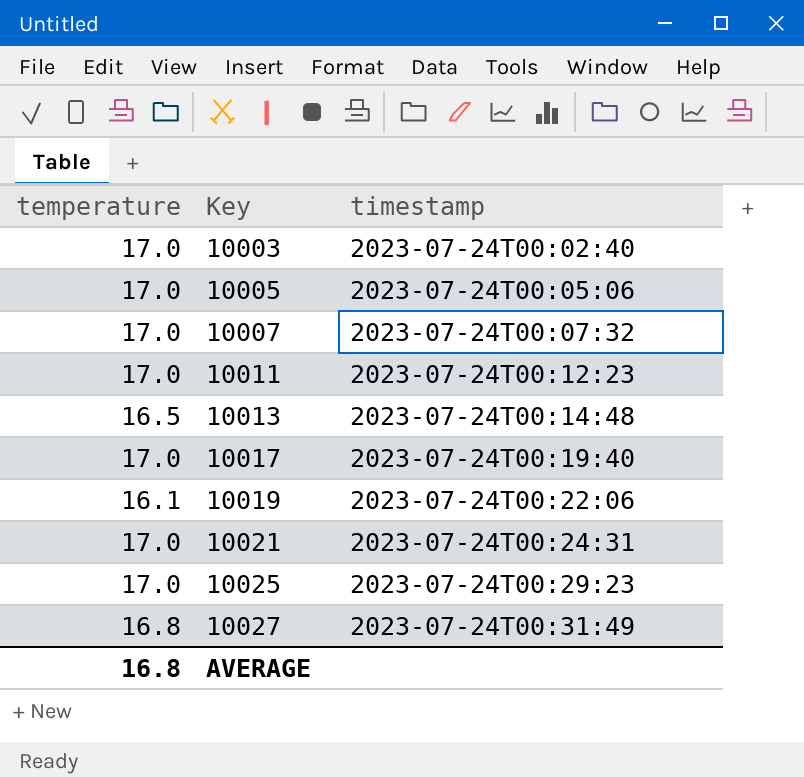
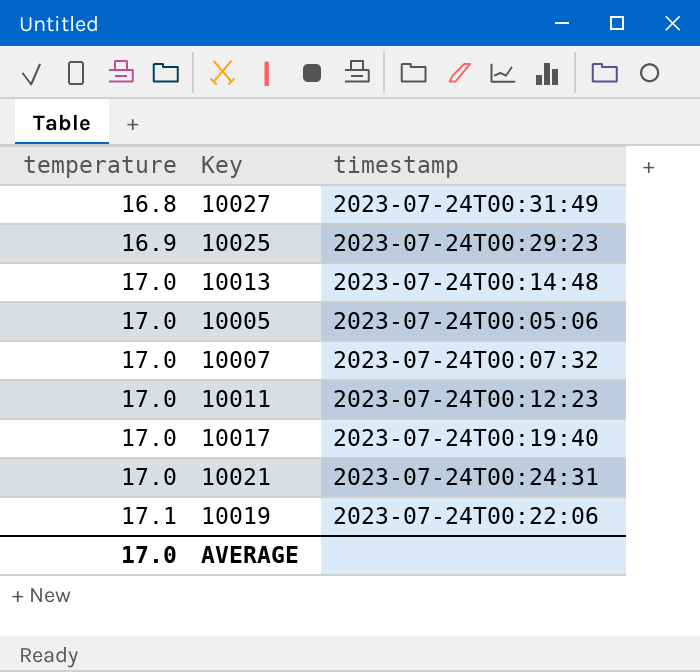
row order: Key ascending -> temperature ascending
row 10003: 17.0 | 2023-07-24T00:02:40 -> none
10025 | temperature: 17.0 -> 16.9
10013 | temperature: 16.5 -> 17.0
10019 | temperature: 16.1 -> 17.1
AVERAGE | temperature: 16.8 -> 17.0

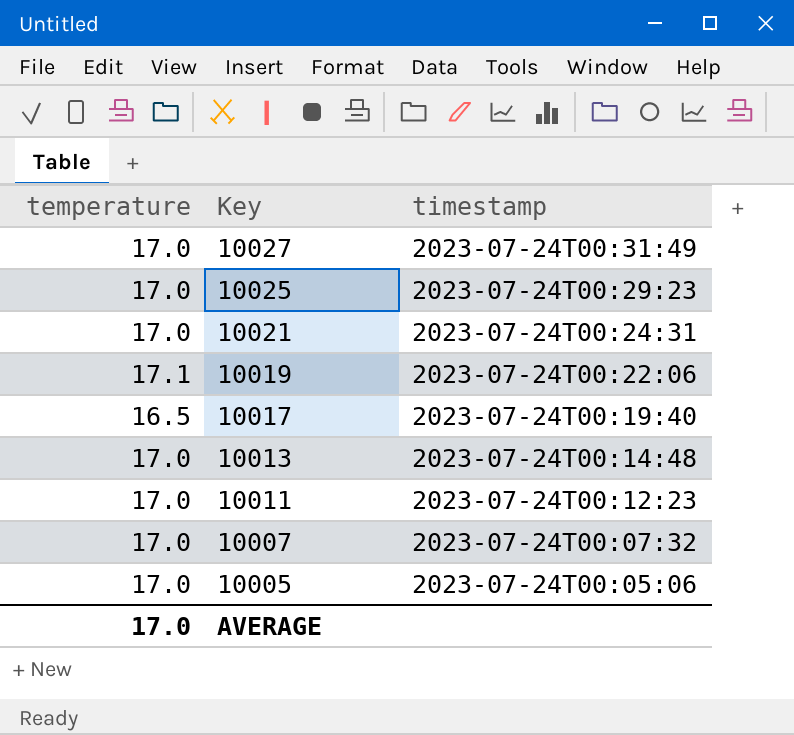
row order: temperature ascending -> Key descending
10027 | temperature: 16.8 -> 17.0
10025 | temperature: 16.9 -> 17.0
10017 | temperature: 17.0 -> 16.5

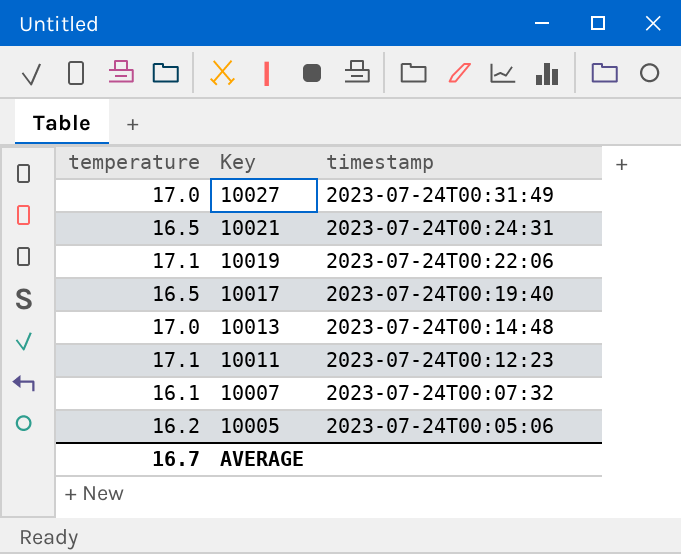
row 10025: 17.0 | 2023-07-24T00:29:23 -> none
10021 | temperature: 17.0 -> 16.5
10011 | temperature: 17.0 -> 17.1
10007 | temperature: 17.0 -> 16.1
10005 | temperature: 17.0 -> 16.2
AVERAGE | temperature: 17.0 -> 16.7

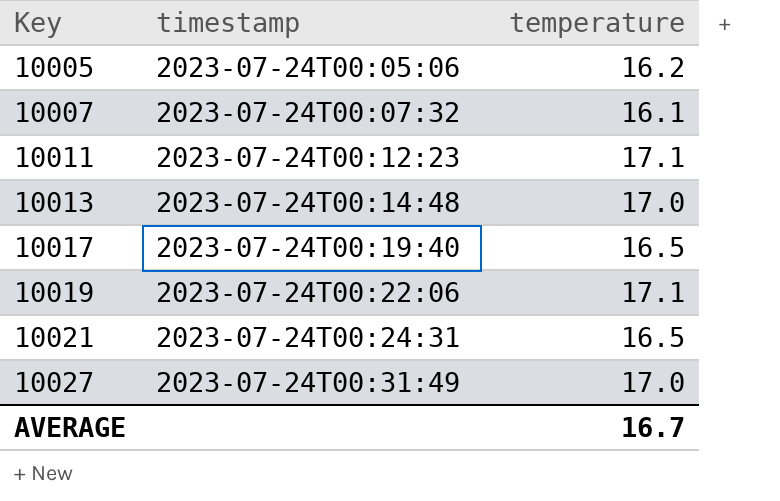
row order: Key descending -> Key ascending
column temperature | position: 1 -> 3

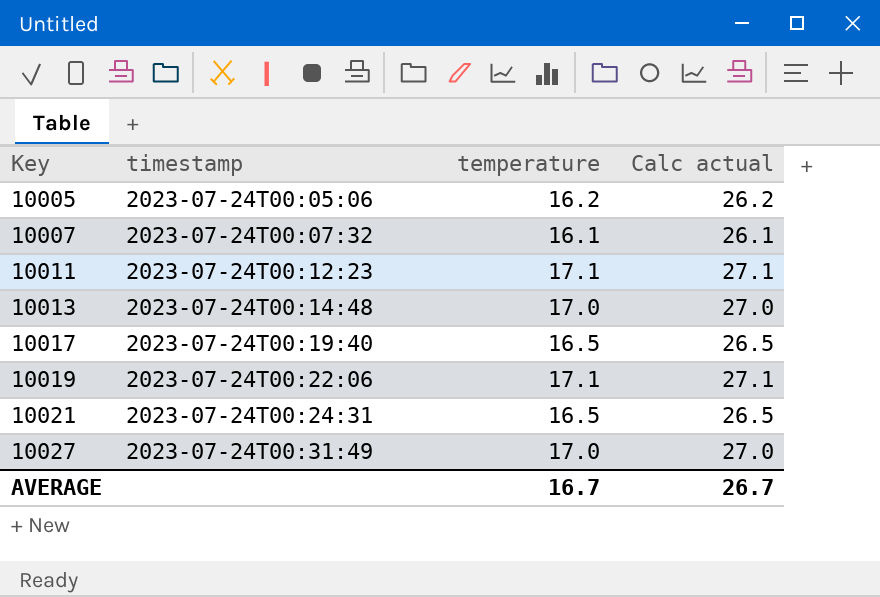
column Calc actual | formula: none -> [temperature] + 10

